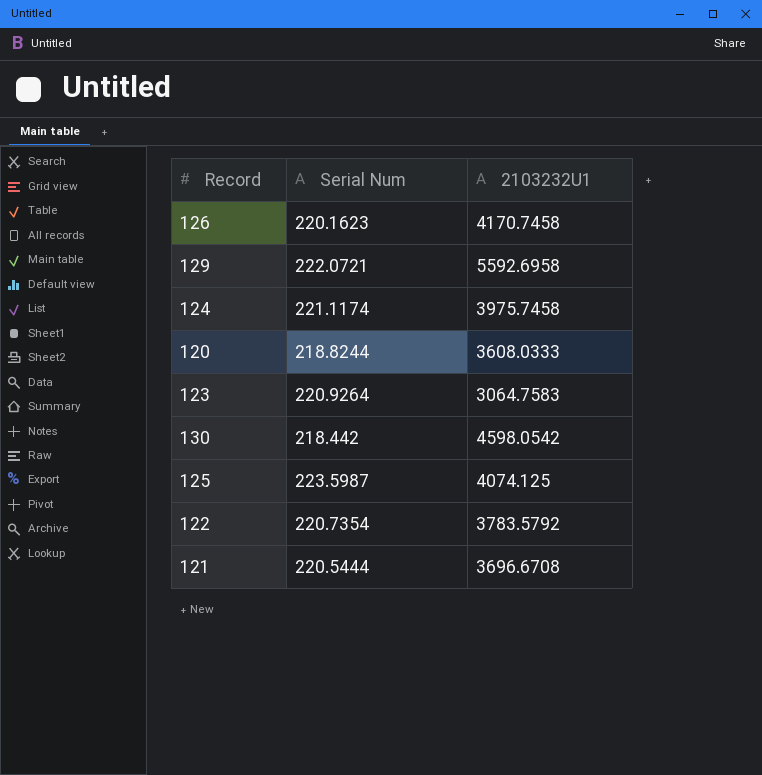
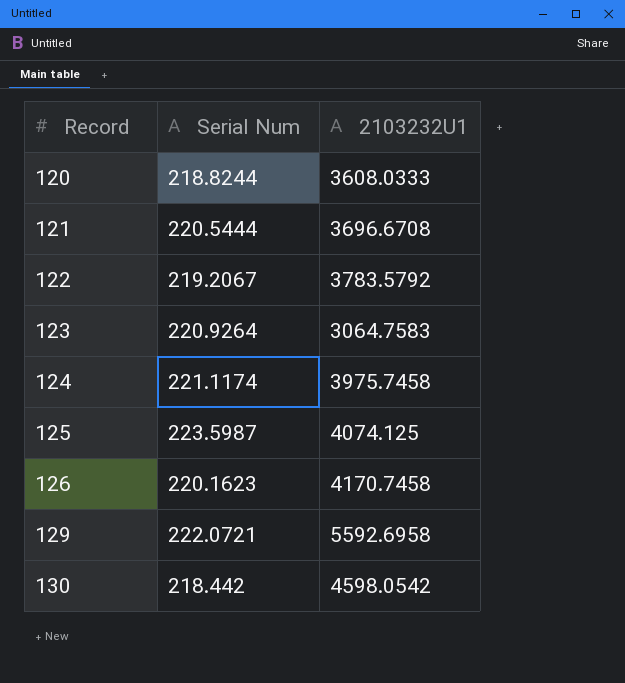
row order: none -> Record ascending
122 | Serial Num: 220.7354 -> 219.2067

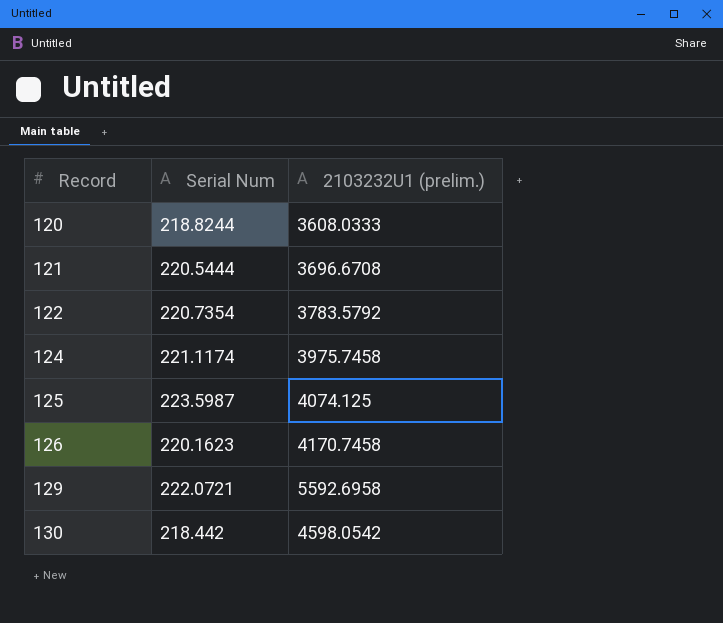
column name: 2103232U1 -> 2103232U1 (prelim.)
row 123: 220.9264 | 3064.7583 -> none
122 | Serial Num: 219.2067 -> 220.7354

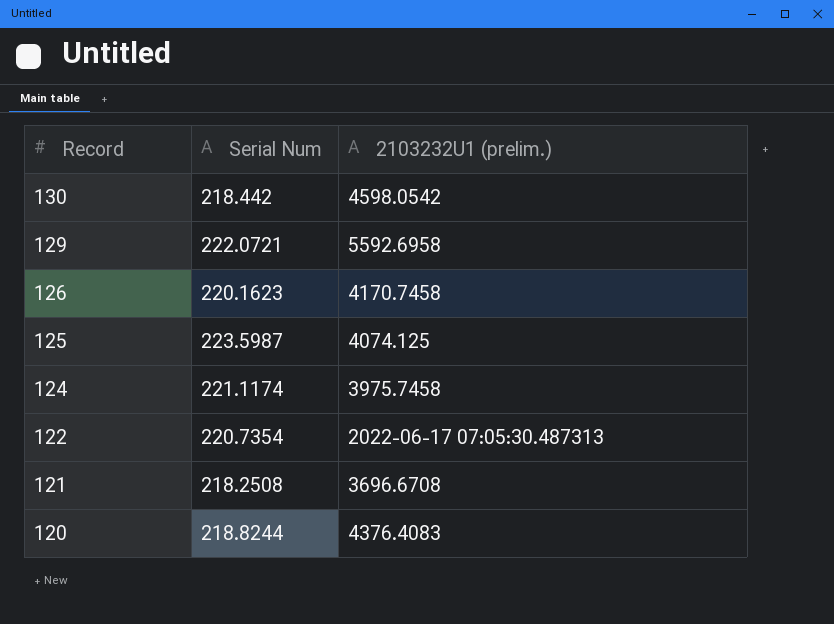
row order: Record ascending -> Record descending
122 | 2103232U1 (prelim.): 3783.5792 -> 2022-06-17 07:05:30.487313
121 | Serial Num: 220.5444 -> 218.2508
120 | 2103232U1 (prelim.): 3608.0333 -> 4376.4083

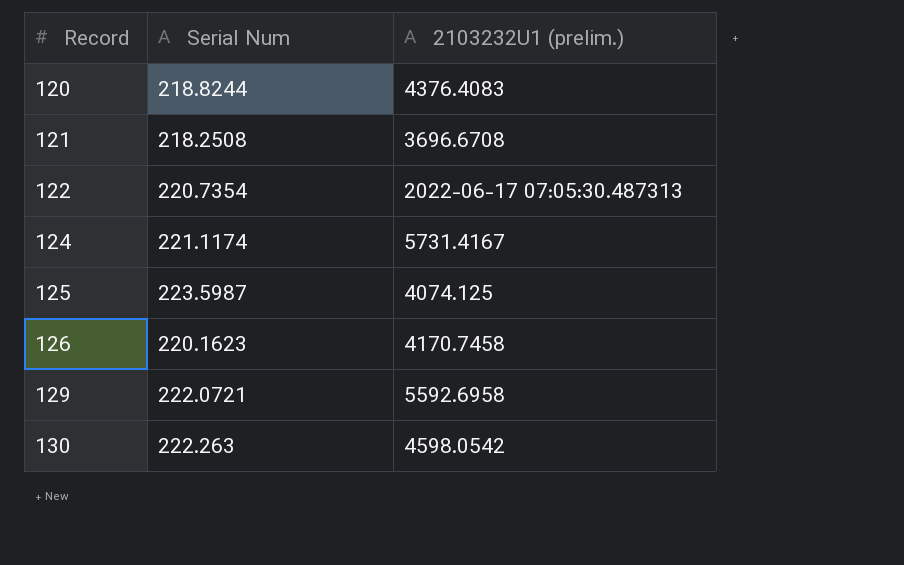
row order: Record descending -> Record ascending
124 | 2103232U1 (prelim.): 3975.7458 -> 5731.4167
130 | Serial Num: 218.442 -> 222.263

